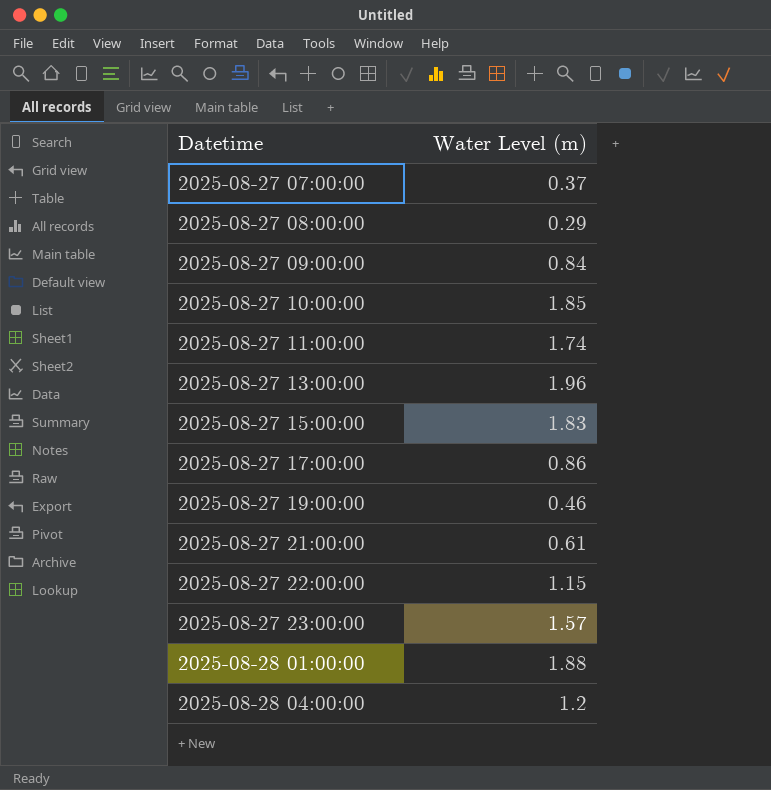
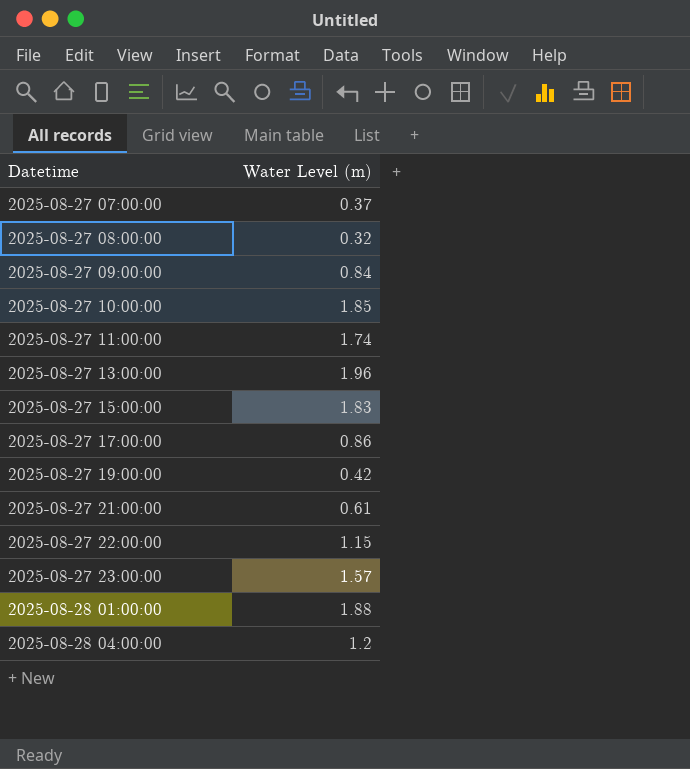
2025-08-27 08:00:00 | Water Level (m): 0.29 -> 0.32
2025-08-27 19:00:00 | Water Level (m): 0.46 -> 0.42

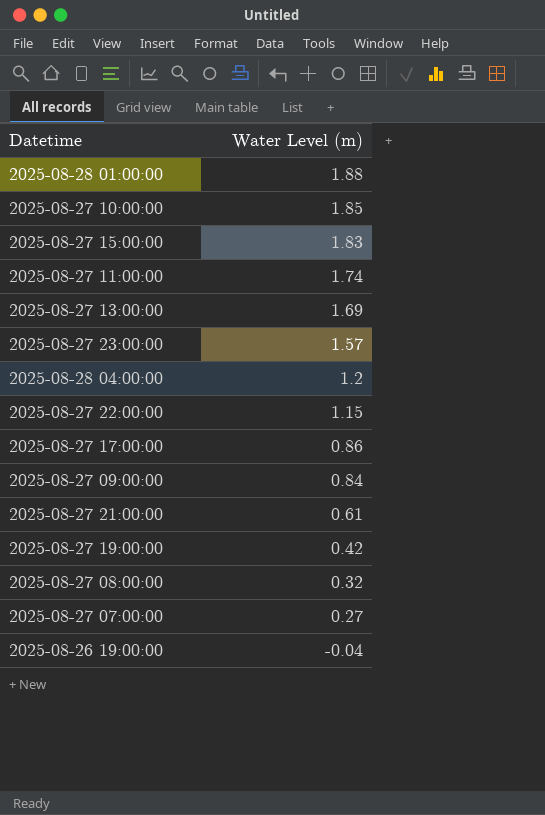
row order: Datetime ascending -> Water Level (m) descending
2025-08-27 13:00:00 | Water Level (m): 1.96 -> 1.69
2025-08-27 07:00:00 | Water Level (m): 0.37 -> 0.27
row 2025-08-26 19:00:00: none -> -0.04

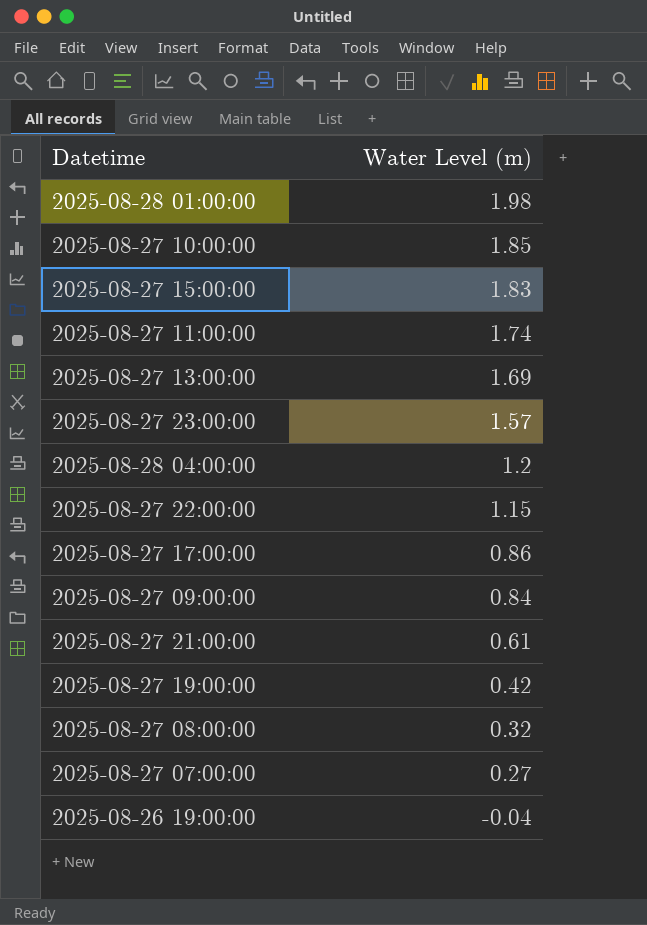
2025-08-28 01:00:00 | Water Level (m): 1.88 -> 1.98

